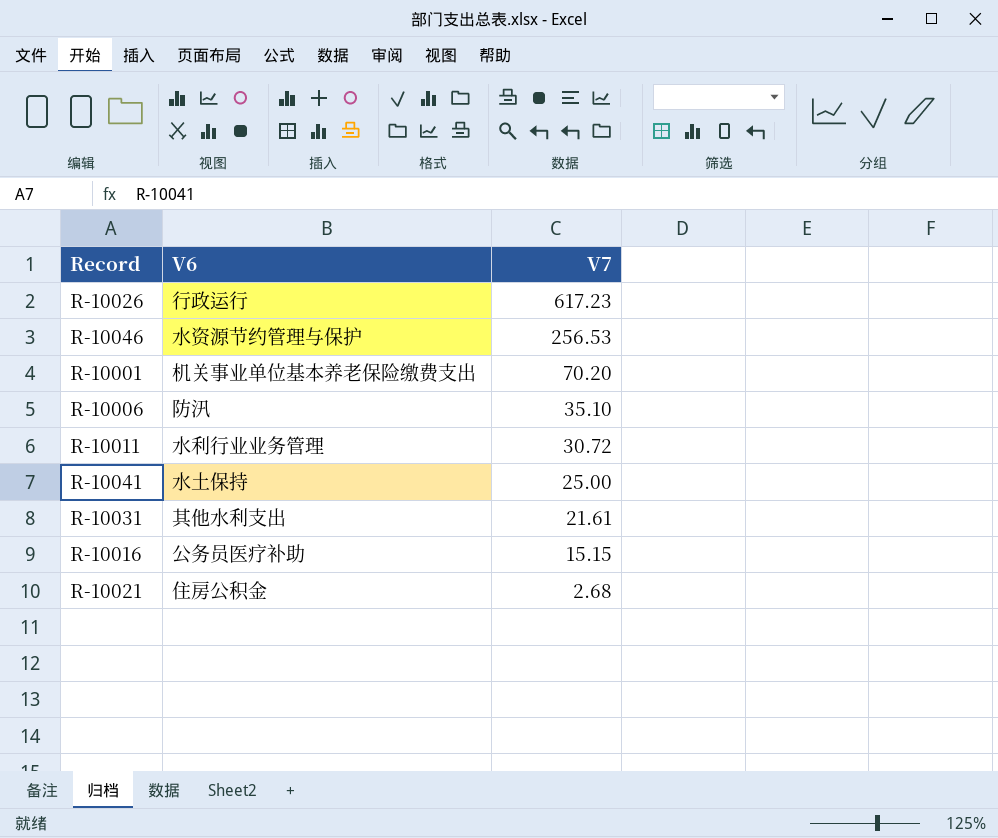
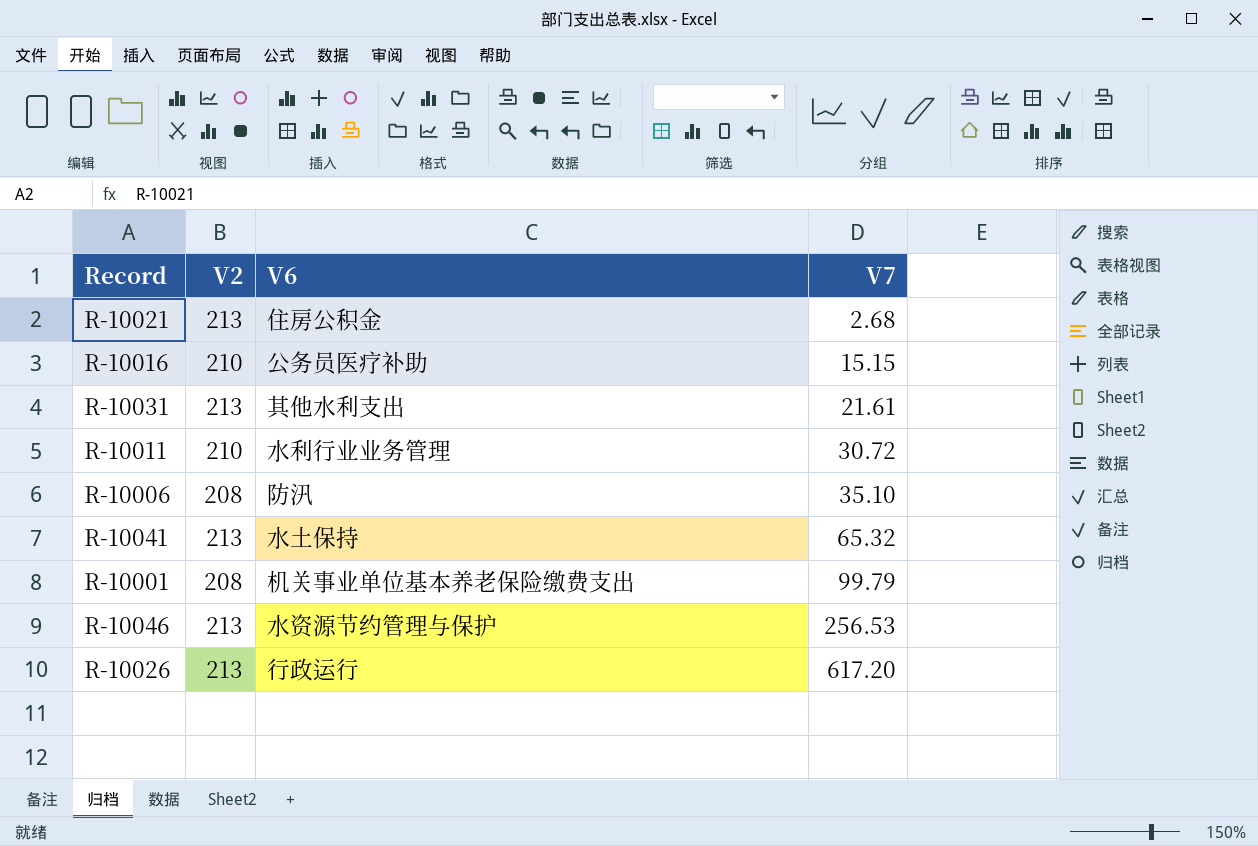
row order: V7 descending -> V7 ascending
column V2 | position: none -> 2
R-10041 | V7: 25.00 -> 65.32
R-10001 | V7: 70.20 -> 99.79
R-10026 | V7: 617.23 -> 617.20

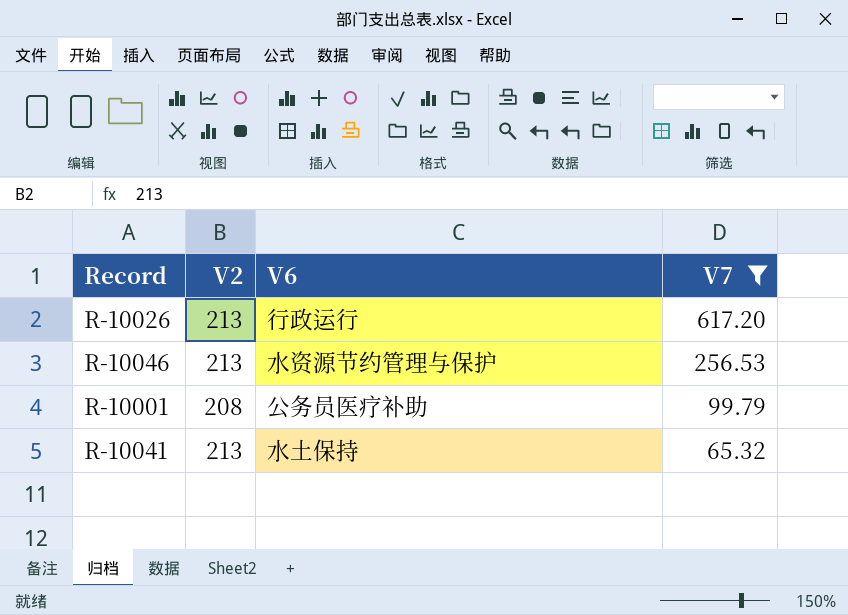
filter: none -> V7 >= 65.32
row order: V7 ascending -> V7 descending
R-10001 | V6: 机关事业单位基本养老保险缴费支出 -> 公务员医疗补助

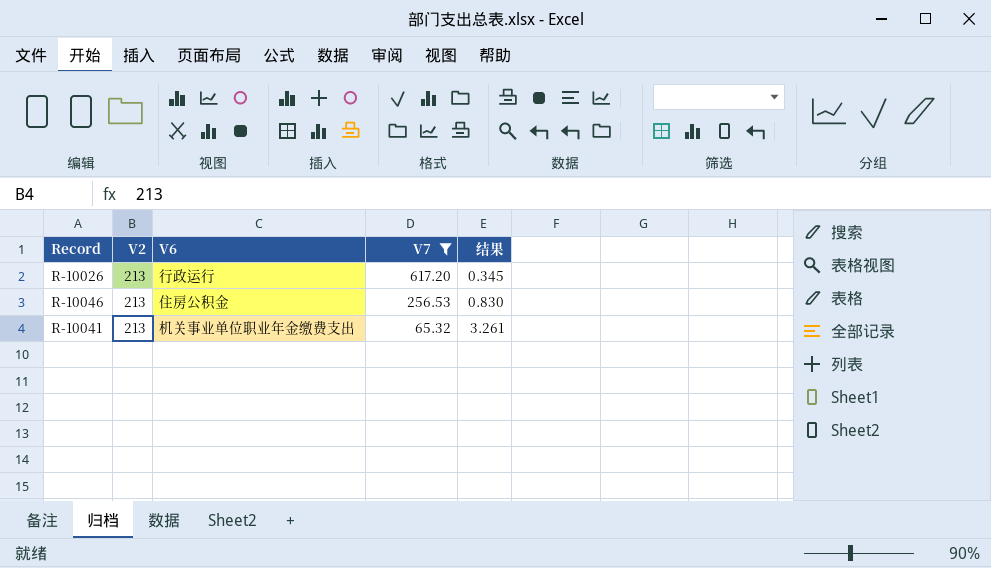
column 结果 | formula: none -> [V2] / [V7]
row R-10001: 208 | 公务员医疗补助 | 99.79 -> none
R-10046 | V6: 水资源节约管理与保护 -> 住房公积金
R-10041 | V6: 水土保持 -> 机关事业单位职业年金缴费支出

